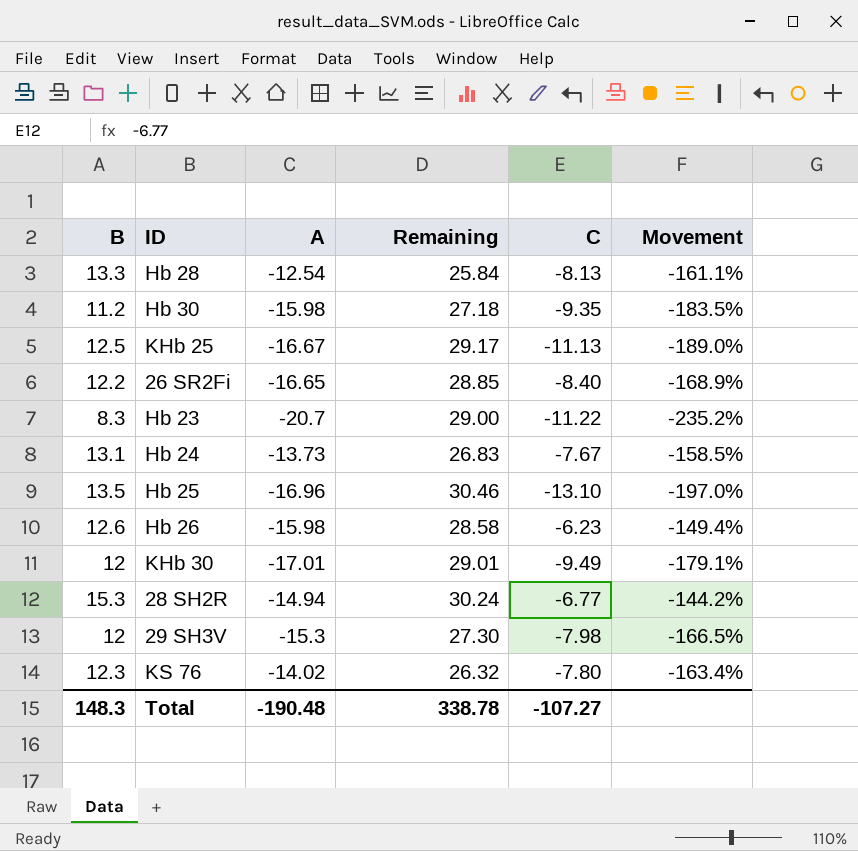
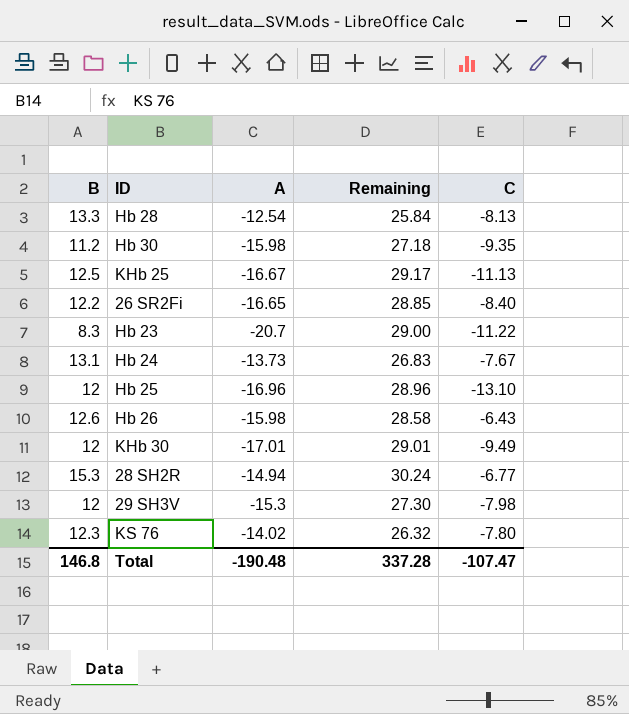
column Movement | formula: ([C] - [B]) / [B] -> none
Hb 25 | B: 13.5 -> 12
Hb 25 | Remaining: 30.46 -> 28.96
Hb 26 | C: -6.23 -> -6.43
Total | B: 148.3 -> 146.8
Total | Remaining: 338.78 -> 337.28
Total | C: -107.27 -> -107.47

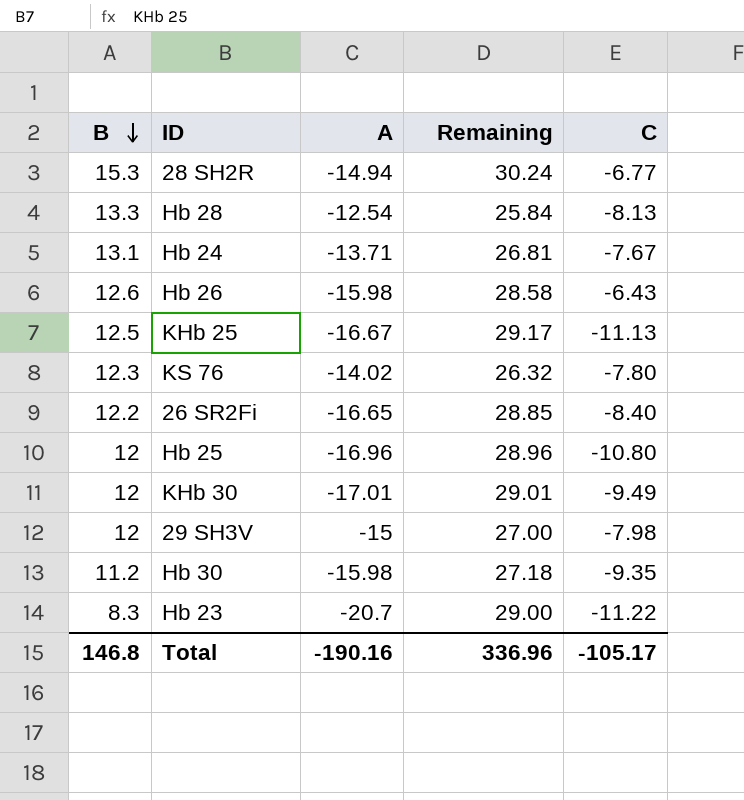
row order: none -> B descending
Hb 24 | A: -13.73 -> -13.71
Hb 24 | Remaining: 26.83 -> 26.81
Hb 25 | C: -13.10 -> -10.80
29 SH3V | A: -15.3 -> -15
29 SH3V | Remaining: 27.30 -> 27.00
Total | A: -190.48 -> -190.16
Total | Remaining: 337.28 -> 336.96
Total | C: -107.47 -> -105.17

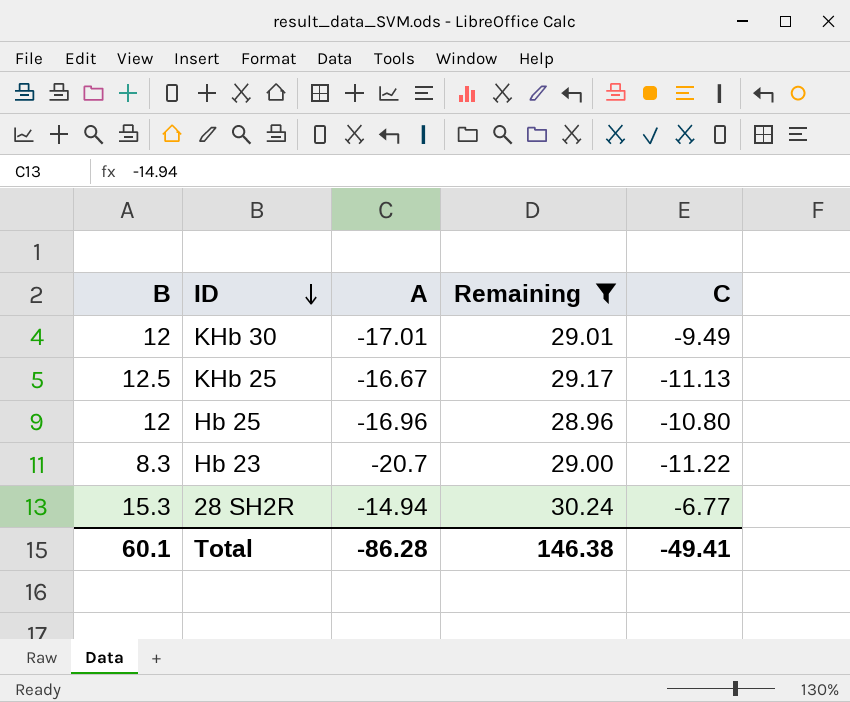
filter: none -> Remaining >= 28.96
row order: B descending -> ID descending
Total | B: 146.8 -> 60.1
Total | A: -190.16 -> -86.28
Total | Remaining: 336.96 -> 146.38
Total | C: -105.17 -> -49.41

